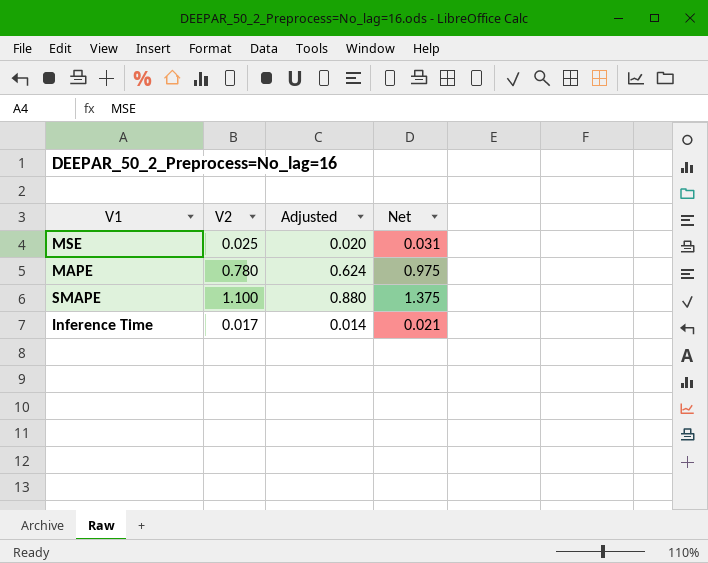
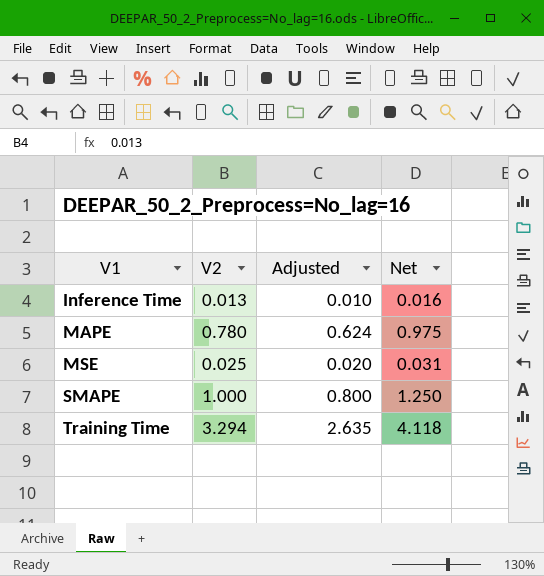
row order: none -> V1 ascending
Inference Time | V2: 0.017 -> 0.013
Inference Time | Adjusted: 0.014 -> 0.010
Inference Time | Net: 0.021 -> 0.016
SMAPE | V2: 1.100 -> 1.000
SMAPE | Adjusted: 0.880 -> 0.800
SMAPE | Net: 1.375 -> 1.250
row Training Time: none -> 3.294 | 2.635 | 4.118

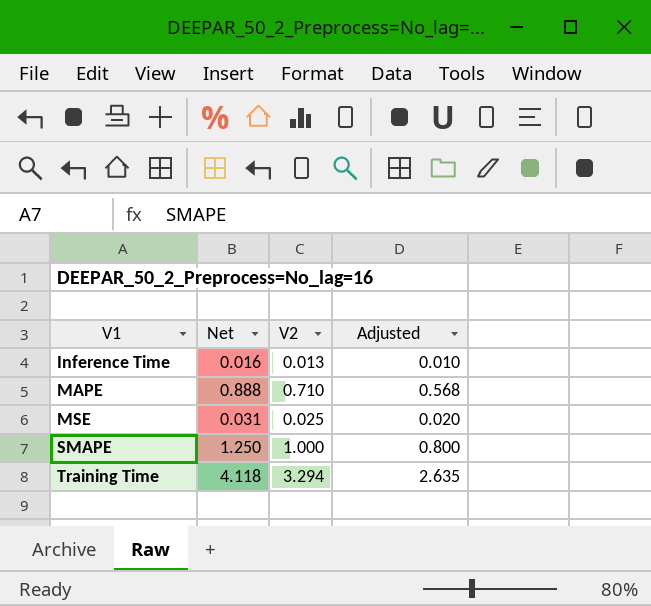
column Net | position: 4 -> 2
MAPE | Net: 0.975 -> 0.888
MAPE | V2: 0.780 -> 0.710
MAPE | Adjusted: 0.624 -> 0.568

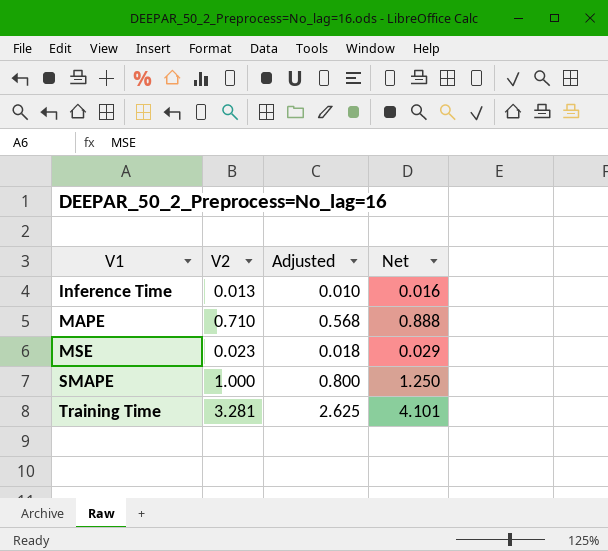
column Net | position: 2 -> 4
MSE | V2: 0.025 -> 0.023
MSE | Adjusted: 0.020 -> 0.018
MSE | Net: 0.031 -> 0.029
Training Time | V2: 3.294 -> 3.281
Training Time | Adjusted: 2.635 -> 2.625
Training Time | Net: 4.118 -> 4.101

